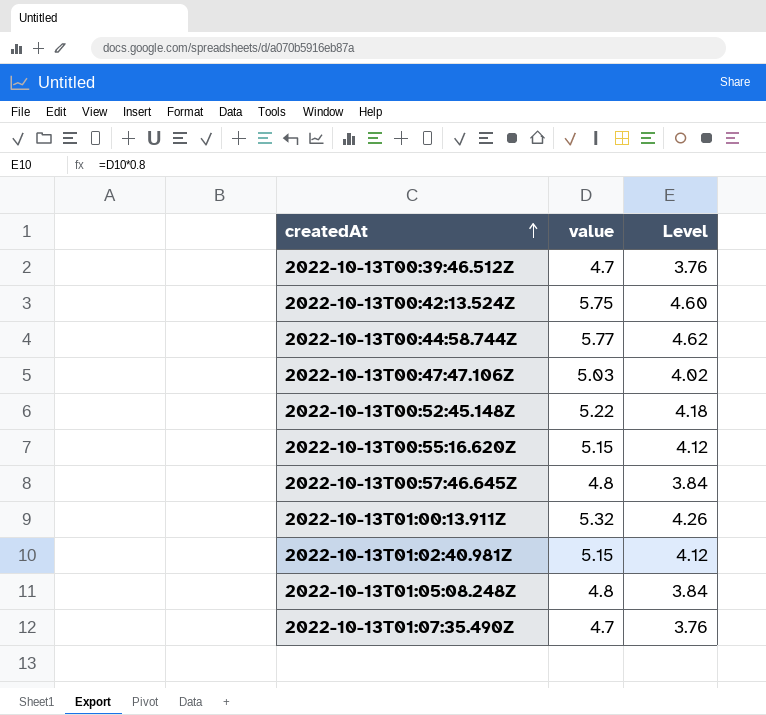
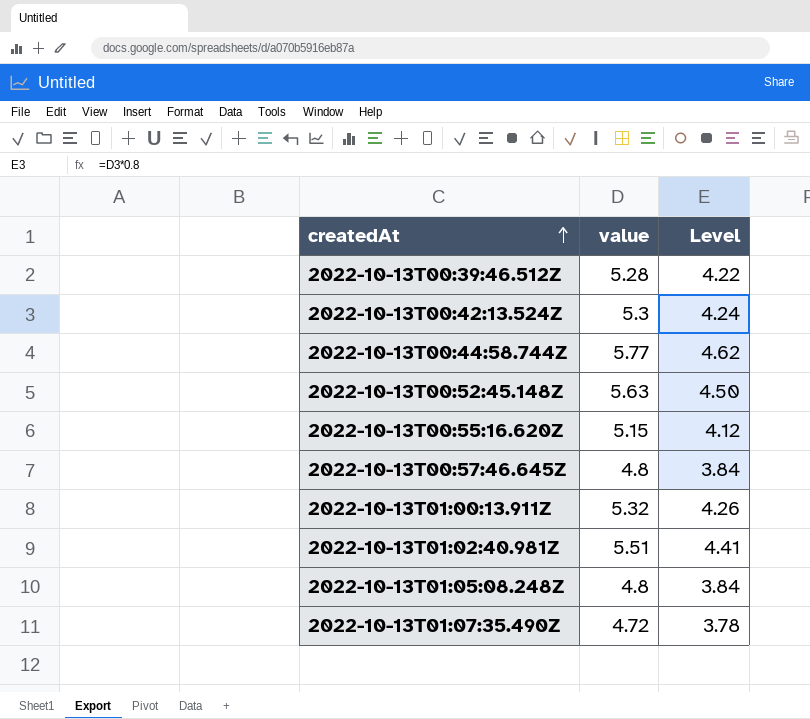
row 2022-10-13T00:47:47.106Z: 5.03 | 4.02 -> none
2022-10-13T00:39:46.512Z | value: 4.7 -> 5.28
2022-10-13T00:39:46.512Z | Level: 3.76 -> 4.22
2022-10-13T00:42:13.524Z | value: 5.75 -> 5.3
2022-10-13T00:42:13.524Z | Level: 4.60 -> 4.24
2022-10-13T00:52:45.148Z | value: 5.22 -> 5.63
2022-10-13T00:52:45.148Z | Level: 4.18 -> 4.50
2022-10-13T01:02:40.981Z | value: 5.15 -> 5.51
2022-10-13T01:02:40.981Z | Level: 4.12 -> 4.41
2022-10-13T01:07:35.490Z | value: 4.7 -> 4.72
2022-10-13T01:07:35.490Z | Level: 3.76 -> 3.78

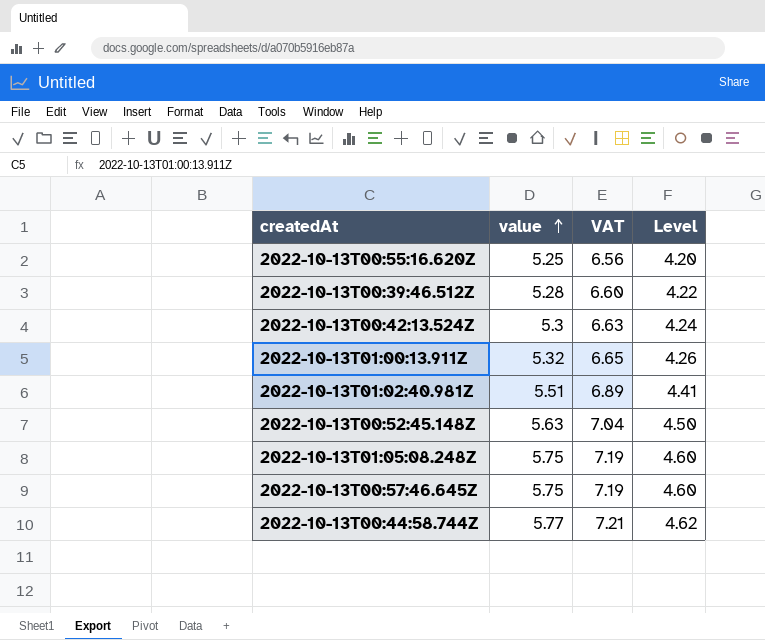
row order: createdAt ascending -> value ascending
column VAT | formula: none -> [value] * 1.25
row 2022-10-13T01:07:35.490Z: 4.72 | 3.78 -> none
2022-10-13T00:55:16.620Z | value: 5.15 -> 5.25
2022-10-13T00:55:16.620Z | Level: 4.12 -> 4.20
2022-10-13T01:05:08.248Z | value: 4.8 -> 5.75
2022-10-13T01:05:08.248Z | Level: 3.84 -> 4.60
2022-10-13T00:57:46.645Z | value: 4.8 -> 5.75
2022-10-13T00:57:46.645Z | Level: 3.84 -> 4.60

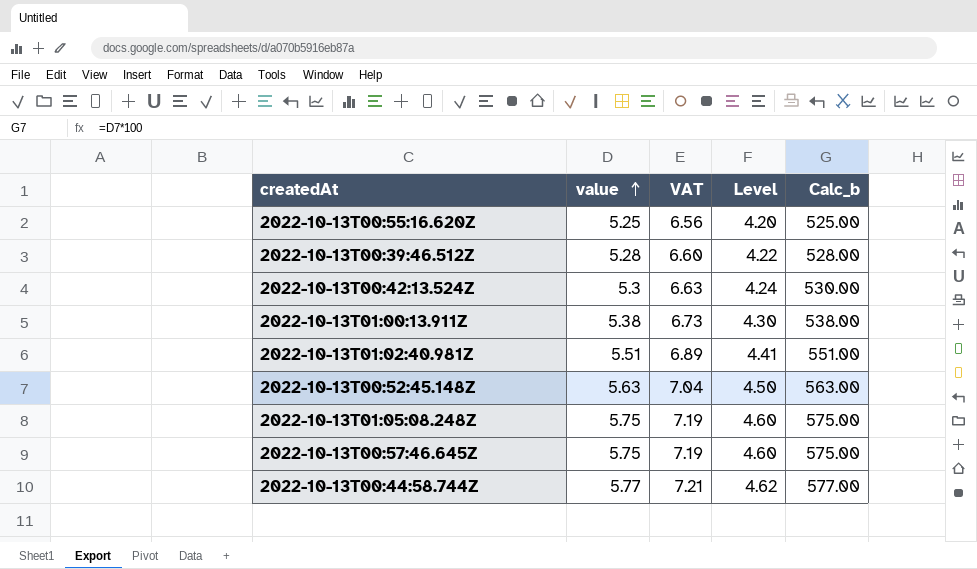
column Calc_b | formula: none -> [value] * 100
2022-10-13T01:00:13.911Z | value: 5.32 -> 5.38
2022-10-13T01:00:13.911Z | VAT: 6.65 -> 6.73
2022-10-13T01:00:13.911Z | Level: 4.26 -> 4.30

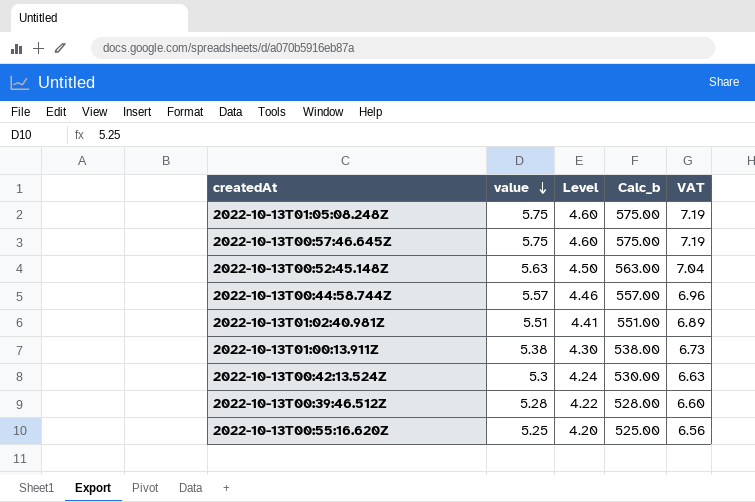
row order: value ascending -> value descending
column VAT | position: 3 -> 5
2022-10-13T00:44:58.744Z | value: 5.77 -> 5.57
2022-10-13T00:44:58.744Z | Level: 4.62 -> 4.46
2022-10-13T00:44:58.744Z | Calc_b: 577.00 -> 557.00
2022-10-13T00:44:58.744Z | VAT: 7.21 -> 6.96

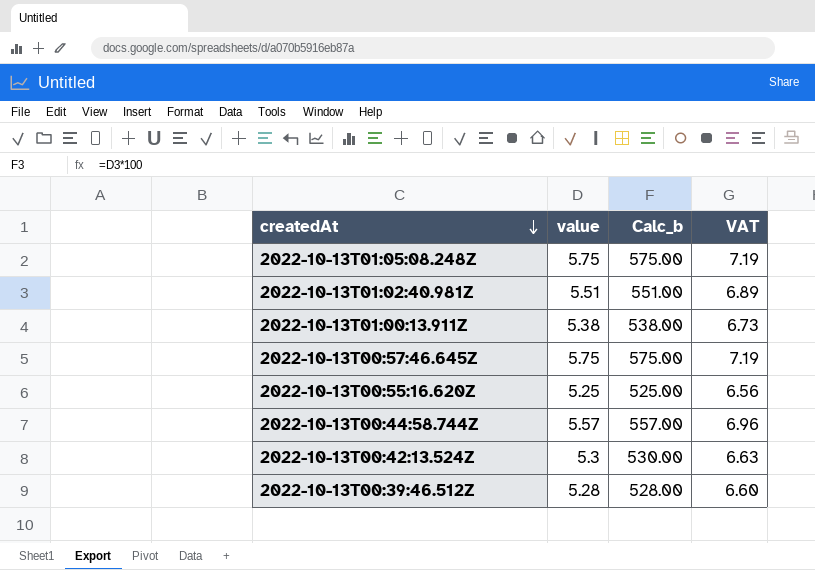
row order: value descending -> createdAt descending
column Level | formula: [value] * 0.8 -> none
row 2022-10-13T00:52:45.148Z: 5.63 | 4.50 | 563.00 | 7.04 -> none

